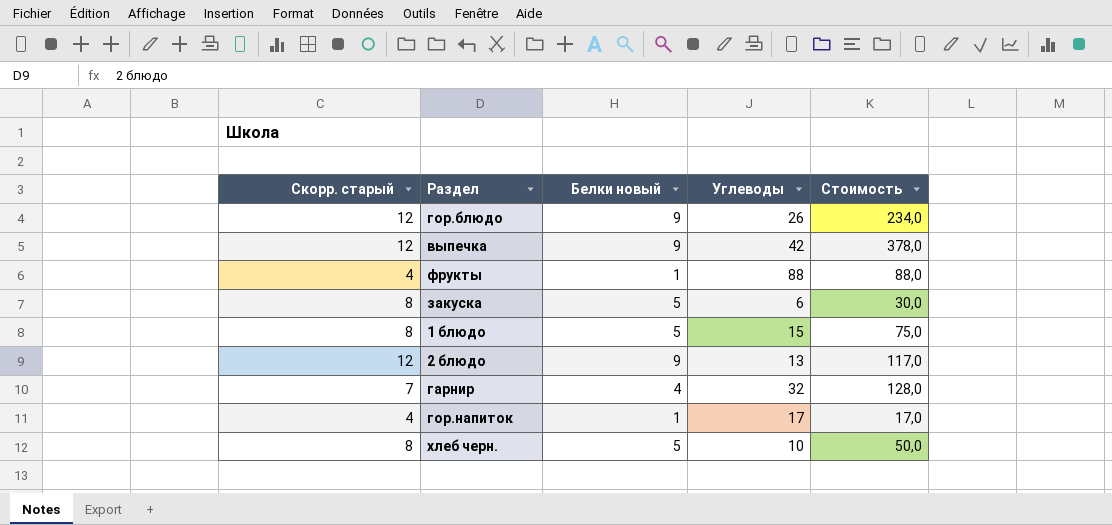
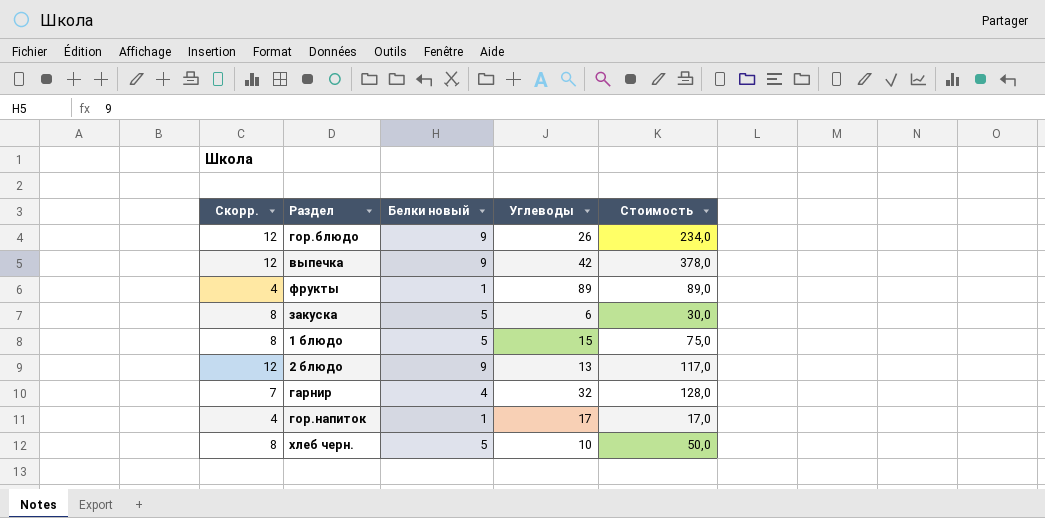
column name: Скорр. старый -> Скорр.
фрукты | Углеводы: 88 -> 89
фрукты | Стоимость: 88,0 -> 89,0

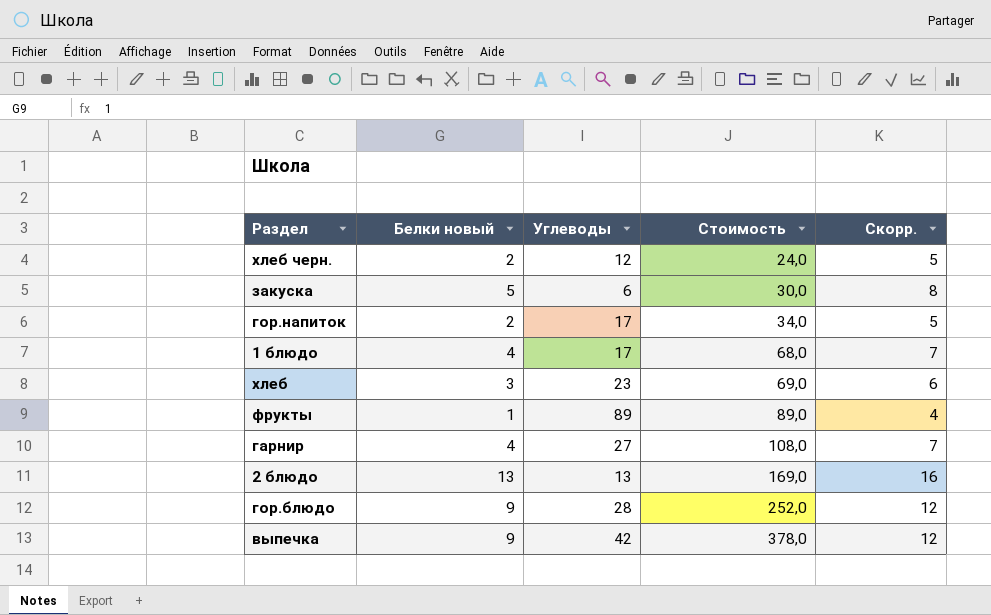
row order: none -> Стоимость ascending
column Скорр. | position: 1 -> 5
хлеб черн. | Белки новый: 5 -> 2
хлеб черн. | Углеводы: 10 -> 12
хлеб черн. | Стоимость: 50,0 -> 24,0
хлеб черн. | Скорр.: 8 -> 5
гор.напиток | Белки новый: 1 -> 2
гор.напиток | Стоимость: 17,0 -> 34,0
гор.напиток | Скорр.: 4 -> 5
1 блюдо | Белки новый: 5 -> 4
1 блюдо | Углеводы: 15 -> 17
1 блюдо | Стоимость: 75,0 -> 68,0
1 блюдо | Скорр.: 8 -> 7
row хлеб: none -> 3 | 23 | 69,0 | 6
гарнир | Углеводы: 32 -> 27
гарнир | Стоимость: 128,0 -> 108,0
2 блюдо | Белки новый: 9 -> 13
2 блюдо | Стоимость: 117,0 -> 169,0
2 блюдо | Скорр.: 12 -> 16
гор.блюдо | Углеводы: 26 -> 28
гор.блюдо | Стоимость: 234,0 -> 252,0

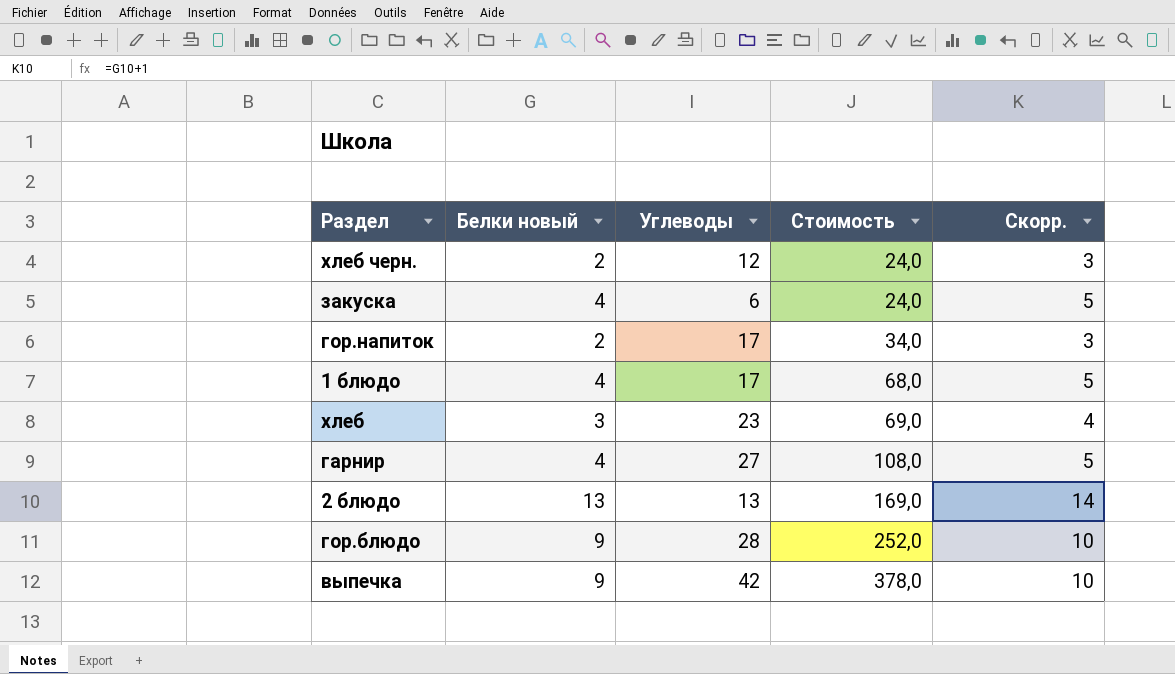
column Скорр. | formula: [Белки новый] + 3 -> [Белки новый] + 1
row фрукты: 1 | 89 | 89,0 | 4 -> none
закуска | Белки новый: 5 -> 4
закуска | Стоимость: 30,0 -> 24,0

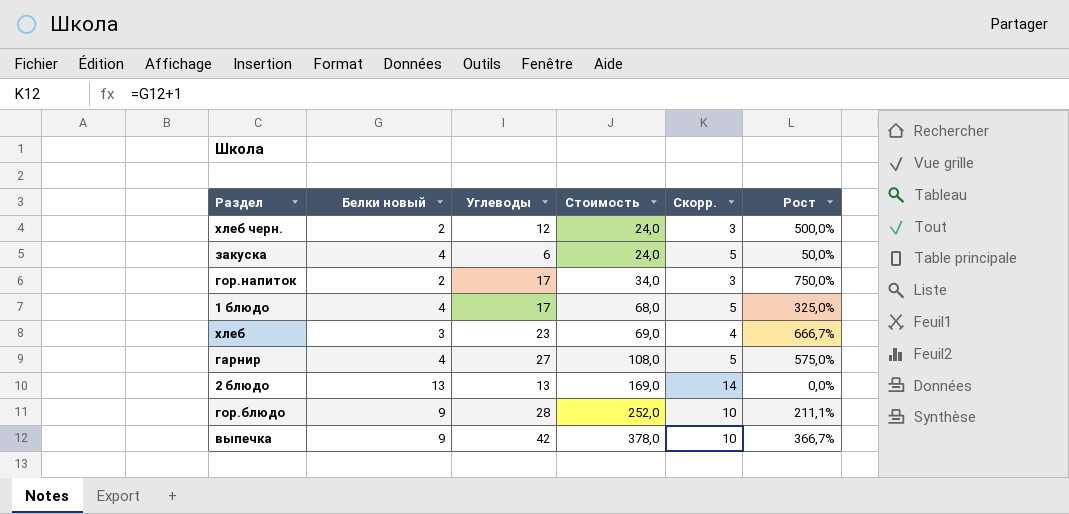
column Рост | formula: none -> ([Углеводы] - [Белки новый]) / [Белки новый]

